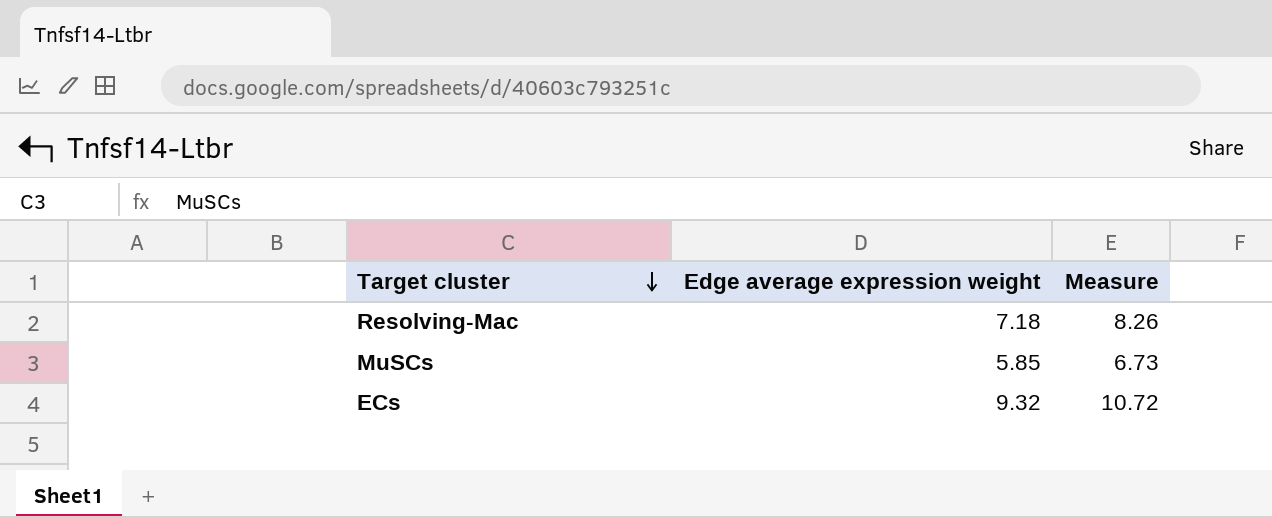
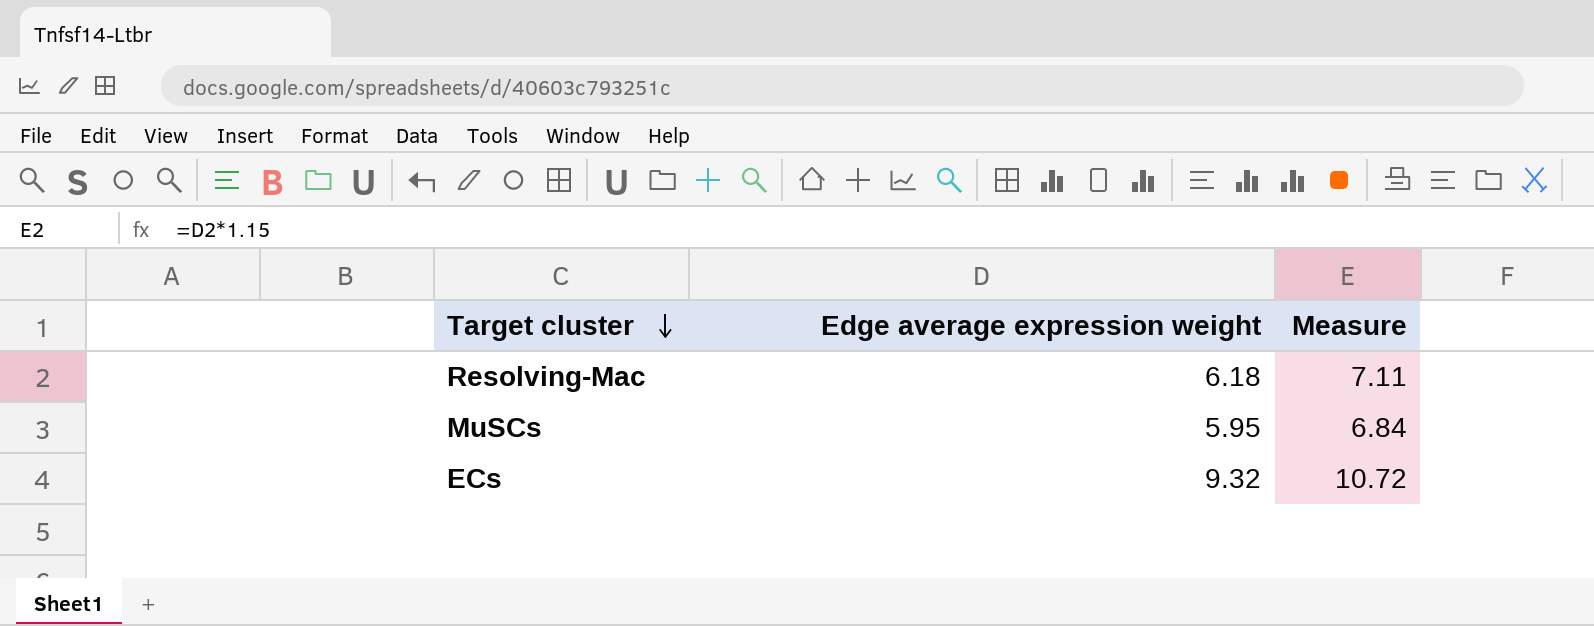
Resolving-Mac | Edge average expression weight: 7.18 -> 6.18
Resolving-Mac | Measure: 8.26 -> 7.11
MuSCs | Edge average expression weight: 5.85 -> 5.95
MuSCs | Measure: 6.73 -> 6.84

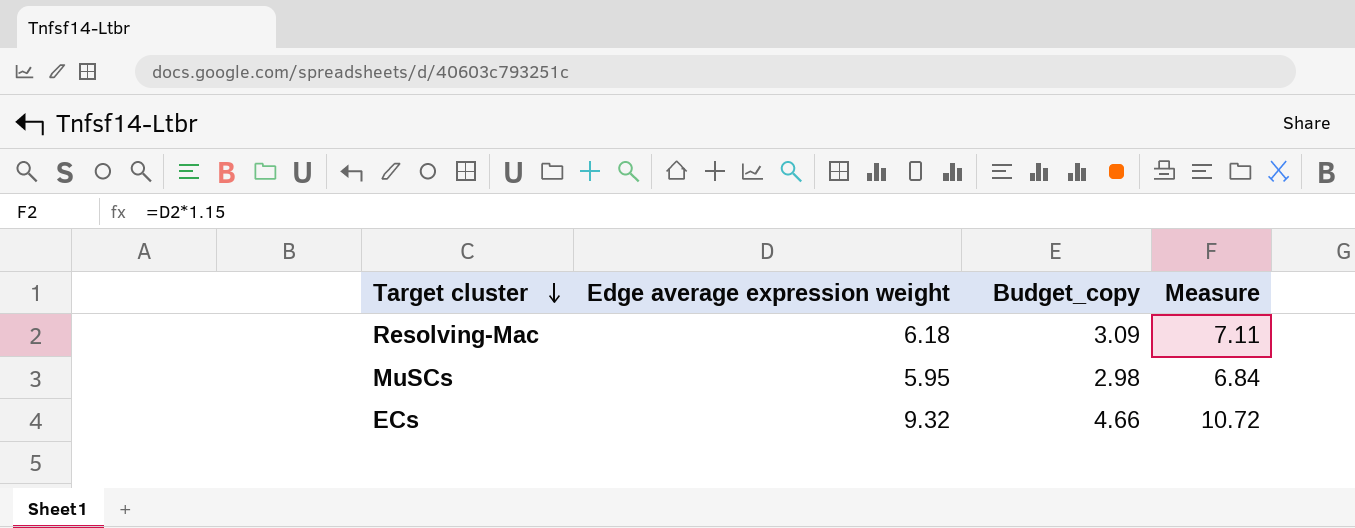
column Budget_copy | formula: none -> [Edge average expression weight] * 0.5

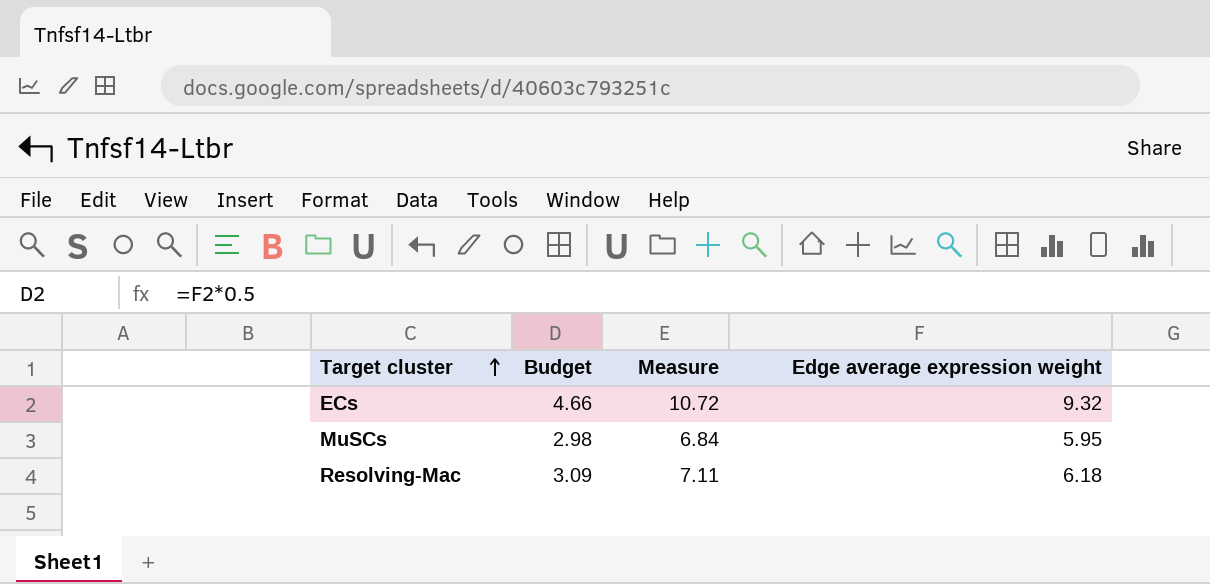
row order: Target cluster descending -> Target cluster ascending
column name: Budget_copy -> Budget
column Edge average expression weight | position: 2 -> 4

